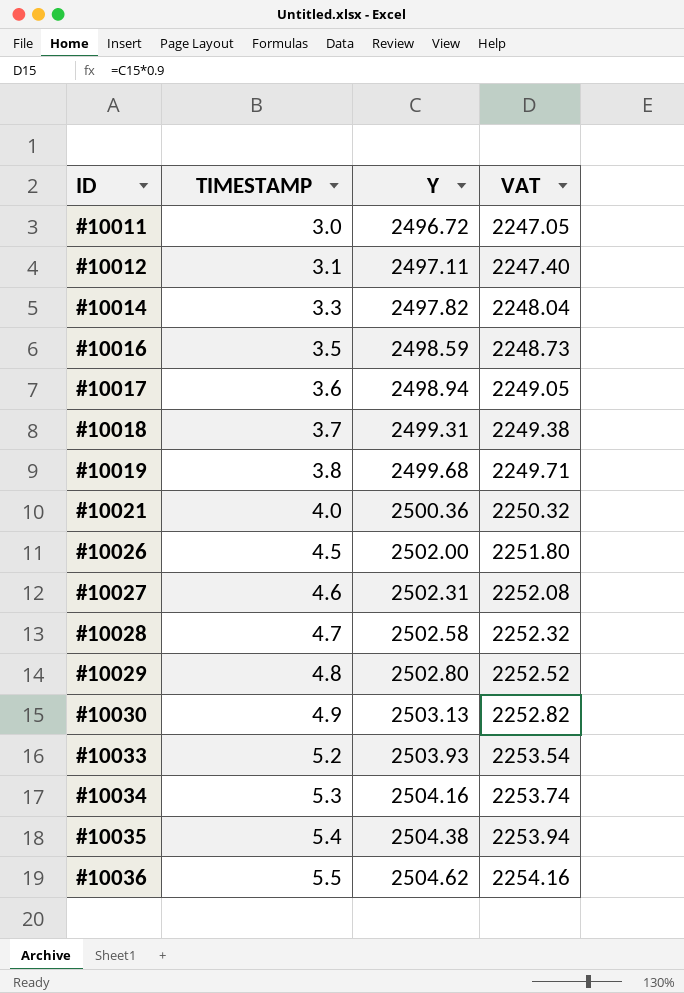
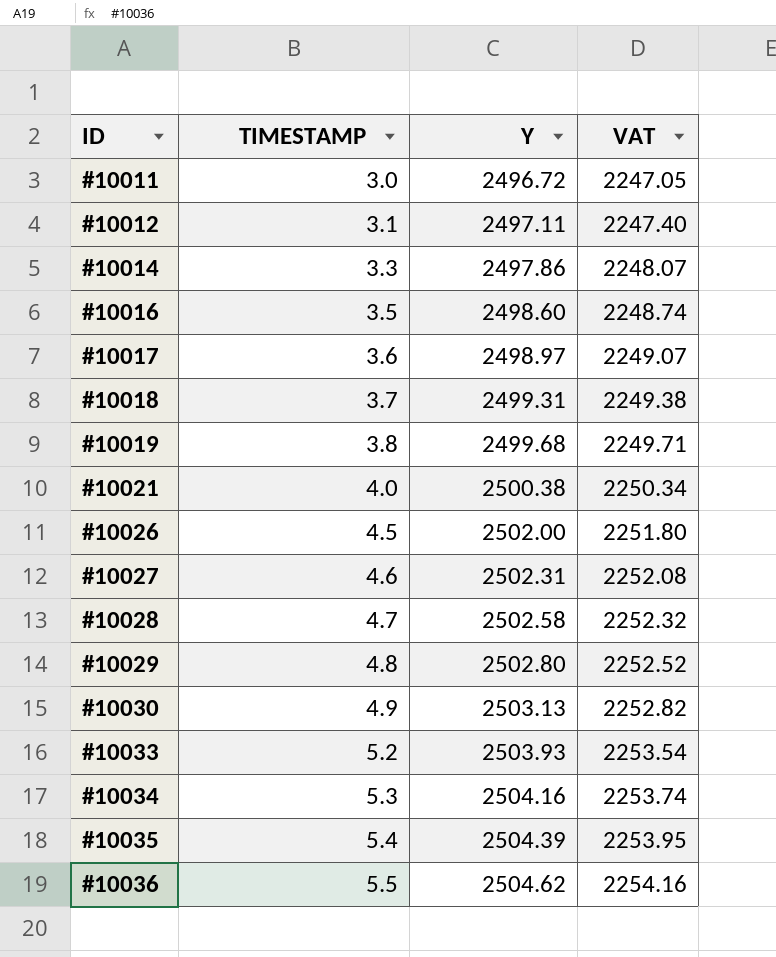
#10014 | Y: 2497.82 -> 2497.86
#10014 | VAT: 2248.04 -> 2248.07
#10016 | Y: 2498.59 -> 2498.60
#10016 | VAT: 2248.73 -> 2248.74
#10017 | Y: 2498.94 -> 2498.97
#10017 | VAT: 2249.05 -> 2249.07
#10021 | Y: 2500.36 -> 2500.38
#10021 | VAT: 2250.32 -> 2250.34
#10035 | Y: 2504.38 -> 2504.39
#10035 | VAT: 2253.94 -> 2253.95

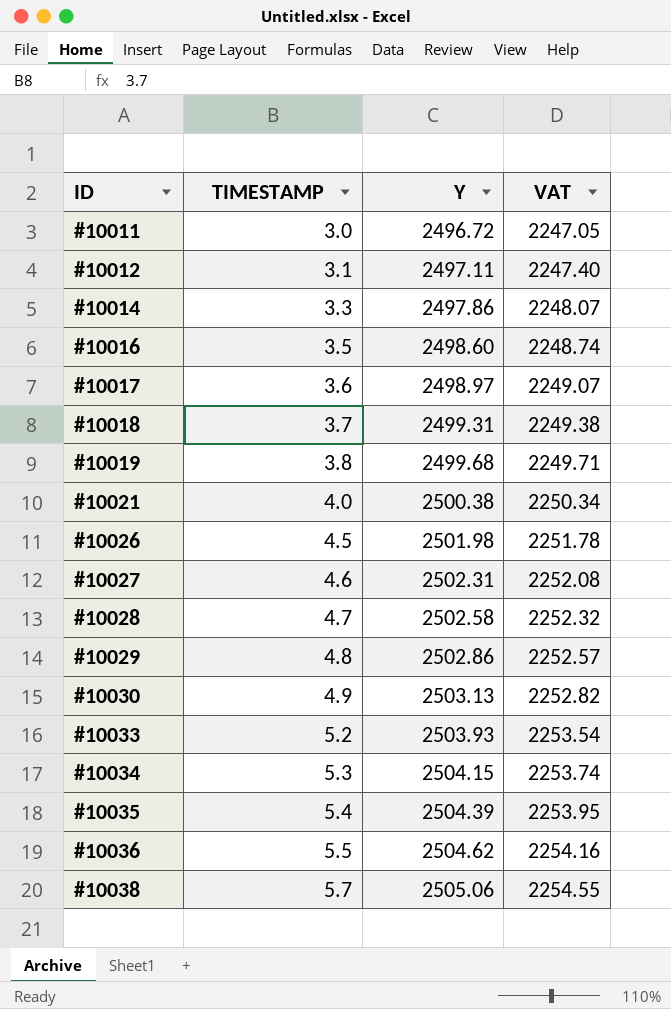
#10026 | Y: 2502.00 -> 2501.98
#10026 | VAT: 2251.80 -> 2251.78
#10029 | Y: 2502.80 -> 2502.86
#10029 | VAT: 2252.52 -> 2252.57
#10034 | Y: 2504.16 -> 2504.15
row #10038: none -> 5.7 | 2505.06 | 2254.55

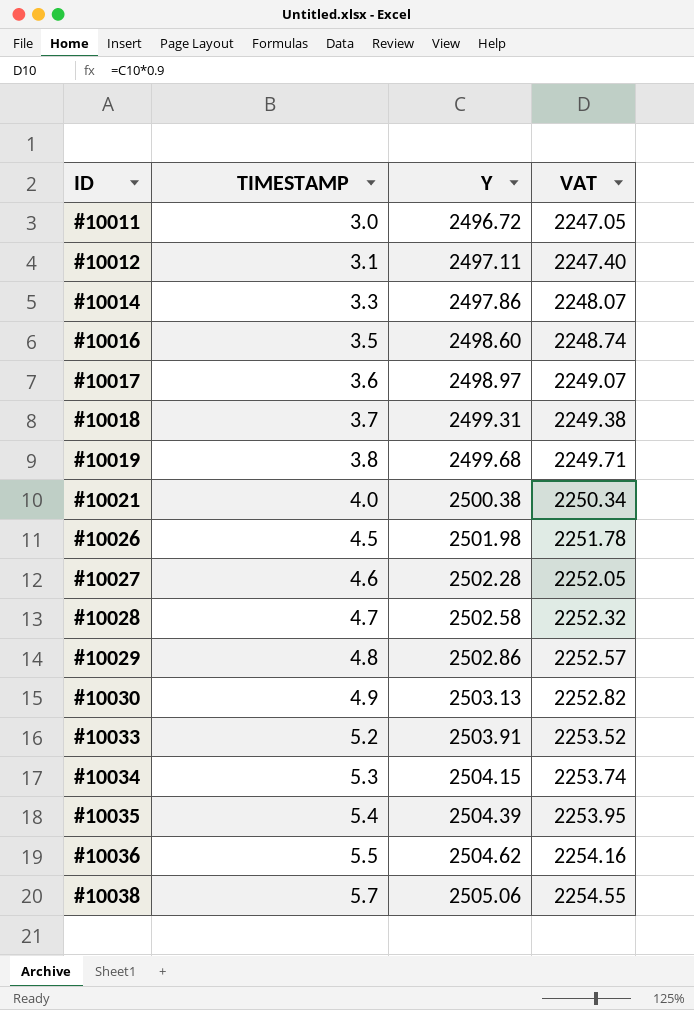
#10027 | Y: 2502.31 -> 2502.28
#10027 | VAT: 2252.08 -> 2252.05
#10033 | Y: 2503.93 -> 2503.91
#10033 | VAT: 2253.54 -> 2253.52

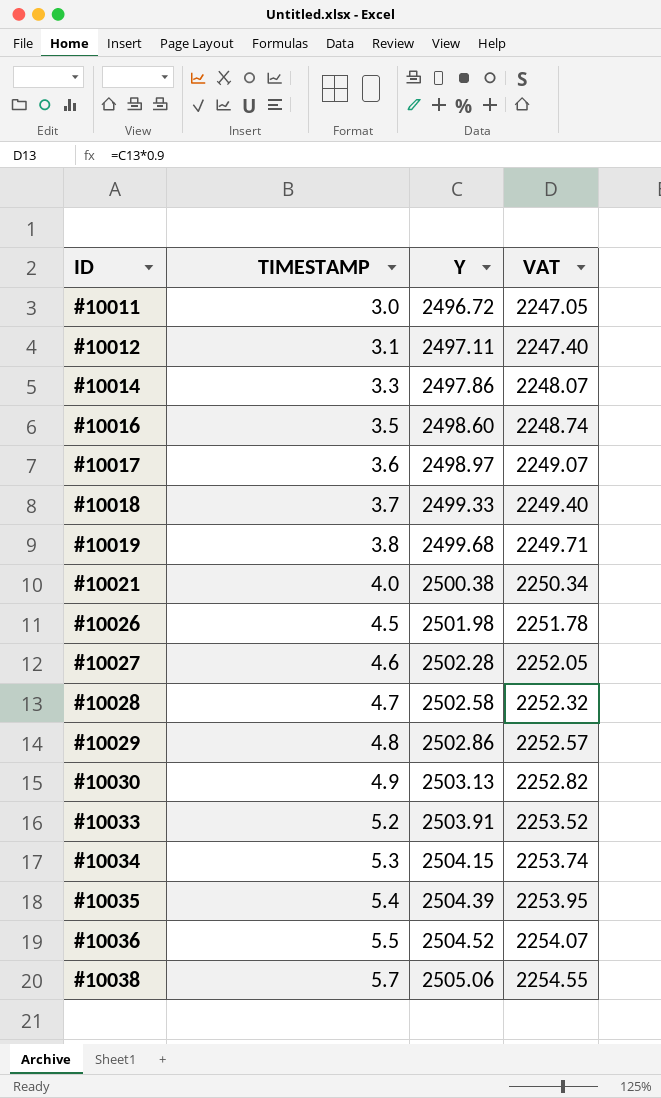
#10018 | Y: 2499.31 -> 2499.33
#10018 | VAT: 2249.38 -> 2249.40
#10036 | Y: 2504.62 -> 2504.52
#10036 | VAT: 2254.16 -> 2254.07

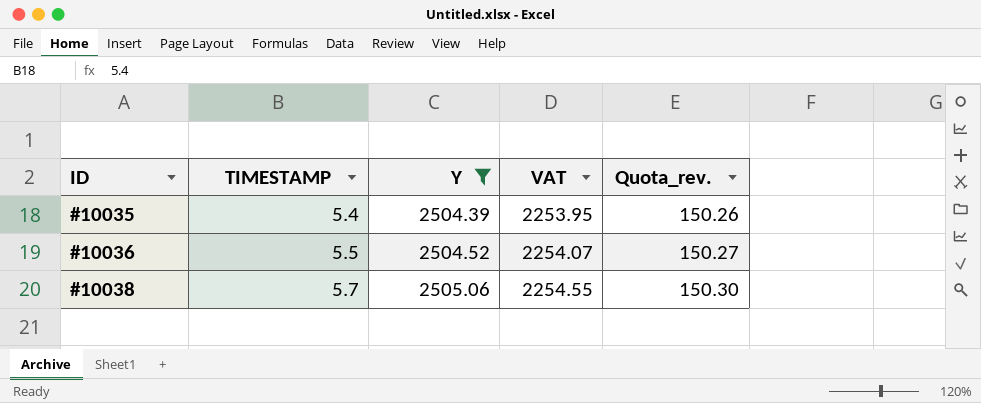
filter: none -> Y >= 2504.39
column Quota_rev. | formula: none -> [Y] * 0.06

